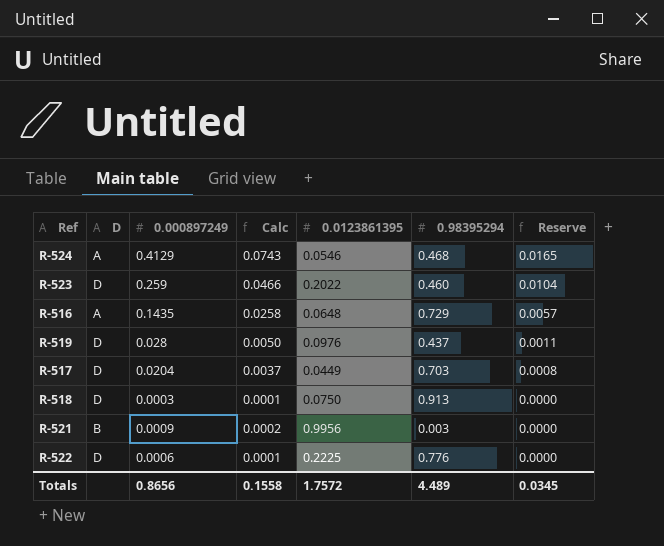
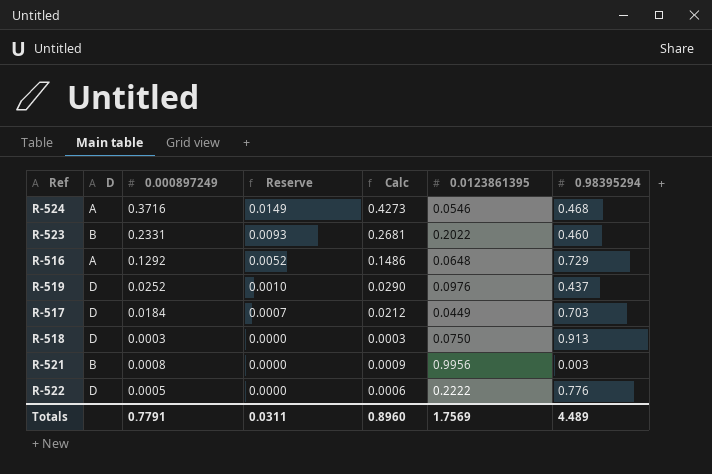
column Reserve | position: 7 -> 4
column Calc | formula: [0.000897249] * 0.18 -> [0.000897249] * 1.15
R-524 | 0.000897249: 0.4129 -> 0.3716
R-524 | Reserve: 0.0165 -> 0.0149
R-523 | D: D -> B
R-523 | 0.000897249: 0.259 -> 0.2331
R-523 | Reserve: 0.0104 -> 0.0093
R-516 | 0.000897249: 0.1435 -> 0.1292
R-516 | Reserve: 0.0057 -> 0.0052
R-519 | 0.000897249: 0.028 -> 0.0252
R-519 | Reserve: 0.0011 -> 0.0010
R-517 | 0.000897249: 0.0204 -> 0.0184
R-517 | Reserve: 0.0008 -> 0.0007
R-521 | 0.000897249: 0.0009 -> 0.0008
R-522 | 0.000897249: 0.0006 -> 0.0005
R-522 | 0.0123861395: 0.2225 -> 0.2222
Totals | 0.000897249: 0.8656 -> 0.7791
Totals | Reserve: 0.0345 -> 0.0311
Totals | Calc: 0.1558 -> 0.8960
Totals | 0.0123861395: 1.7572 -> 1.7569

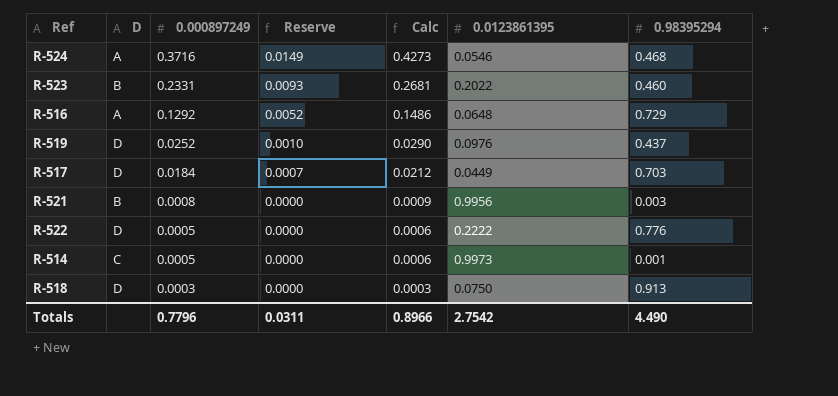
row order: Reserve descending -> 0.000897249 descending
row R-514: none -> C | 0.0005 | 0.0000 | 0.0006 | 0.9973 | 0.001
Totals | 0.000897249: 0.7791 -> 0.7796
Totals | Calc: 0.8960 -> 0.8966
Totals | 0.0123861395: 1.7569 -> 2.7542
Totals | 0.98395294: 4.489 -> 4.490

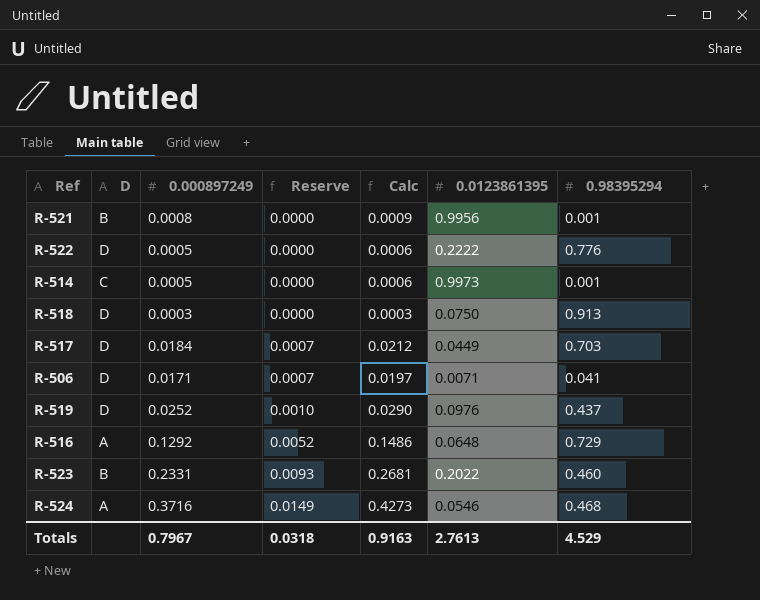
row order: 0.000897249 descending -> Reserve ascending
R-521 | 0.98395294: 0.003 -> 0.001
row R-506: none -> D | 0.0171 | 0.0007 | 0.0197 | 0.0071 | 0.041
Totals | 0.000897249: 0.7796 -> 0.7967
Totals | Reserve: 0.0311 -> 0.0318
Totals | Calc: 0.8966 -> 0.9163
Totals | 0.0123861395: 2.7542 -> 2.7613
Totals | 0.98395294: 4.490 -> 4.529

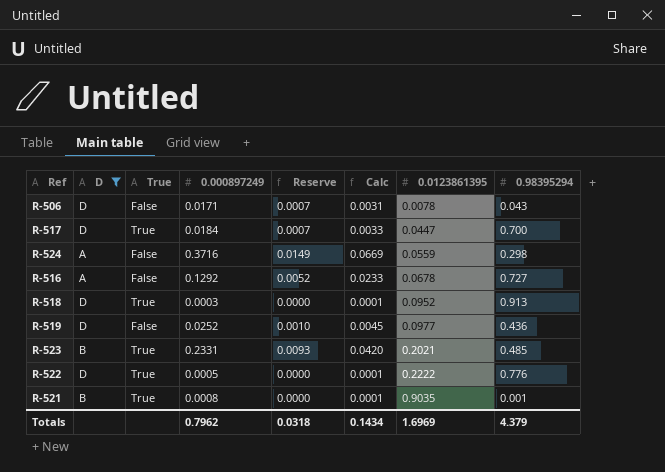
filter: none -> D != C
row order: Reserve ascending -> 0.0123861395 ascending
column True | position: none -> 3
column Calc | formula: [0.000897249] * 1.15 -> [0.000897249] * 0.18
R-506 | 0.0123861395: 0.0071 -> 0.0078
R-506 | 0.98395294: 0.041 -> 0.043
R-517 | 0.0123861395: 0.0449 -> 0.0447
R-517 | 0.98395294: 0.703 -> 0.700
R-524 | 0.0123861395: 0.0546 -> 0.0559
R-524 | 0.98395294: 0.468 -> 0.298
R-516 | 0.0123861395: 0.0648 -> 0.0678
R-516 | 0.98395294: 0.729 -> 0.727
R-518 | 0.0123861395: 0.0750 -> 0.0952
R-519 | 0.0123861395: 0.0976 -> 0.0977
R-519 | 0.98395294: 0.437 -> 0.436
R-523 | 0.0123861395: 0.2022 -> 0.2021
R-523 | 0.98395294: 0.460 -> 0.485
R-521 | 0.0123861395: 0.9956 -> 0.9035
Totals | 0.000897249: 0.7967 -> 0.7962
Totals | Calc: 0.9163 -> 0.1434
Totals | 0.0123861395: 2.7613 -> 1.6969
Totals | 0.98395294: 4.529 -> 4.379

